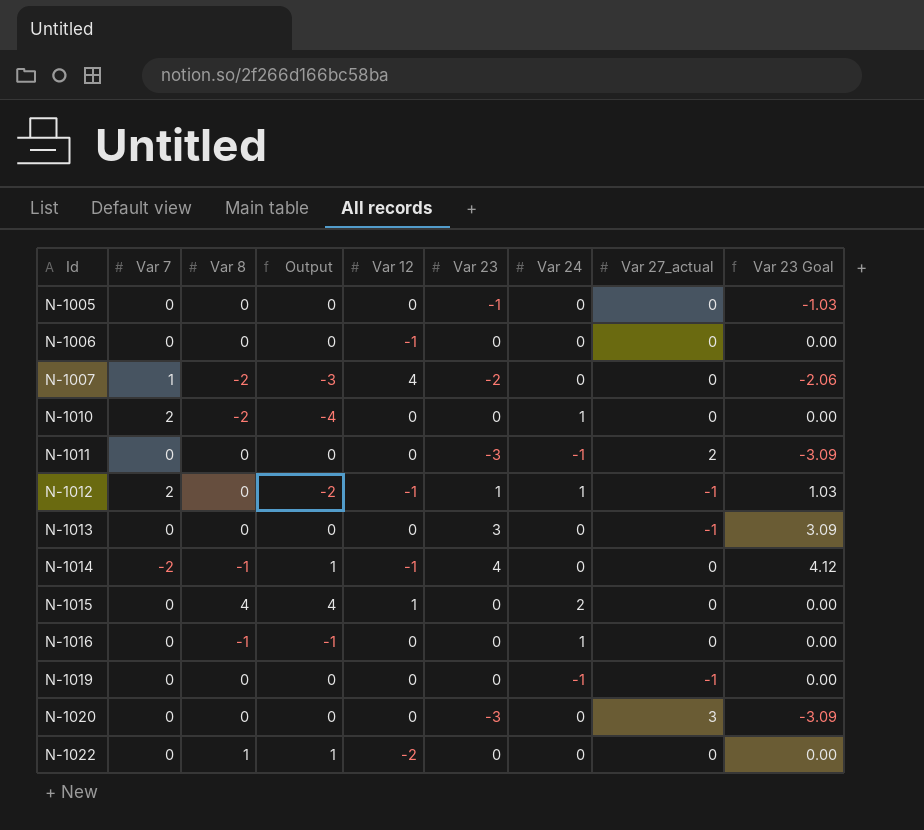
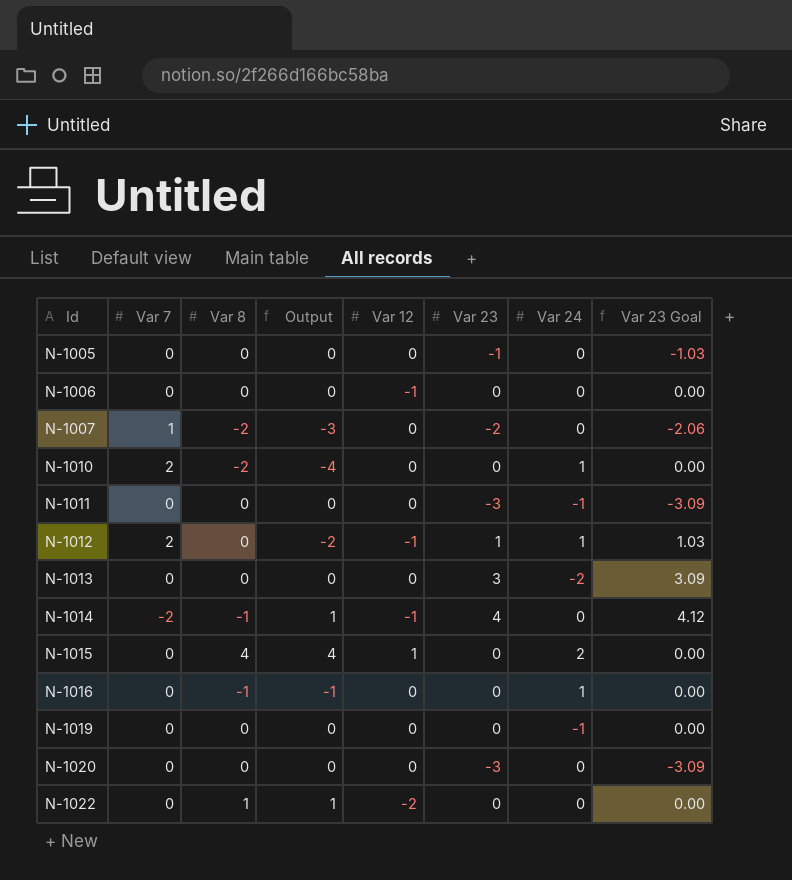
column Var 27_actual | position: 8 -> none
N-1007 | Var 12: 4 -> 0
N-1013 | Var 24: 0 -> -2

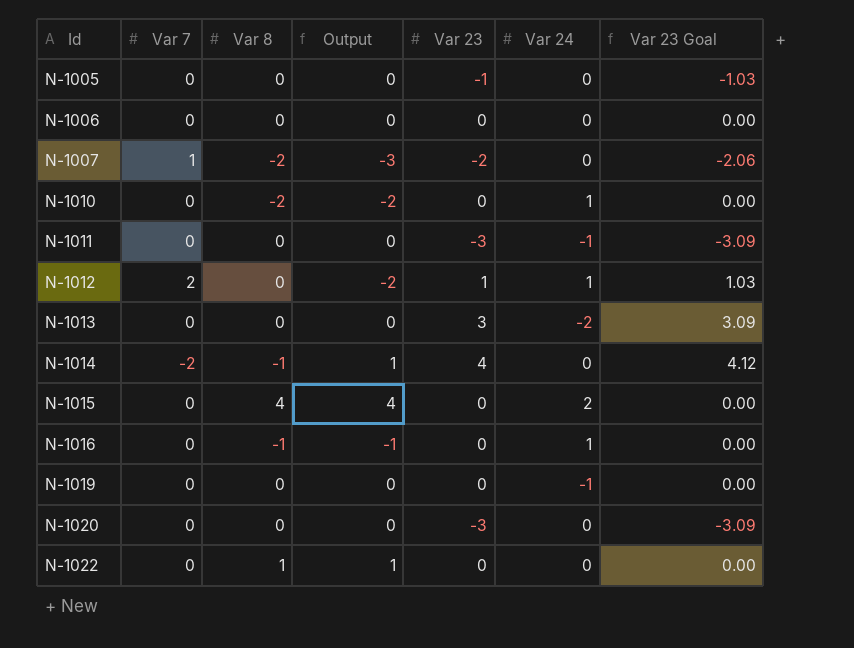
column Var 12 | position: 5 -> none
N-1010 | Var 7: 2 -> 0
N-1010 | Output: -4 -> -2

